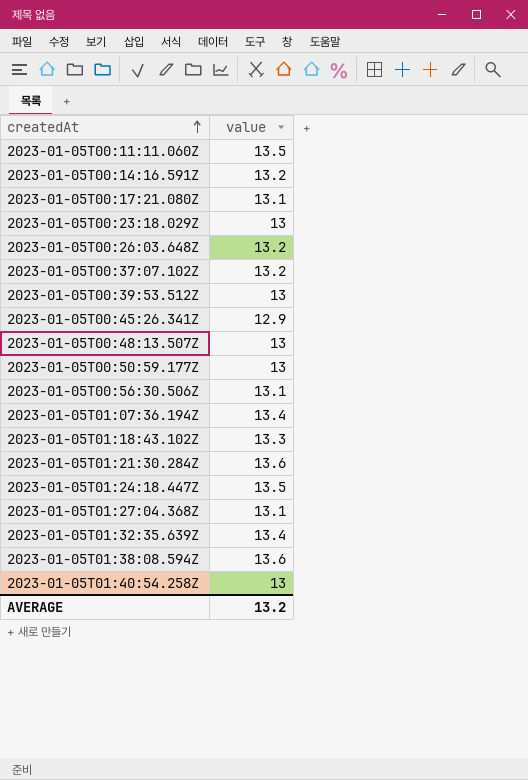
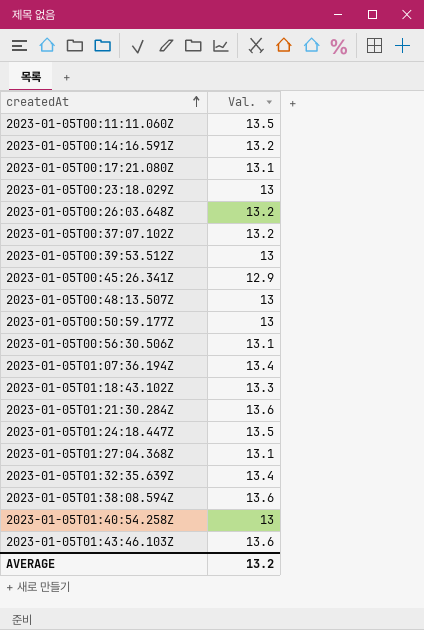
column name: value -> Val.
row 2023-01-05T01:43:46.103Z: none -> 13.6

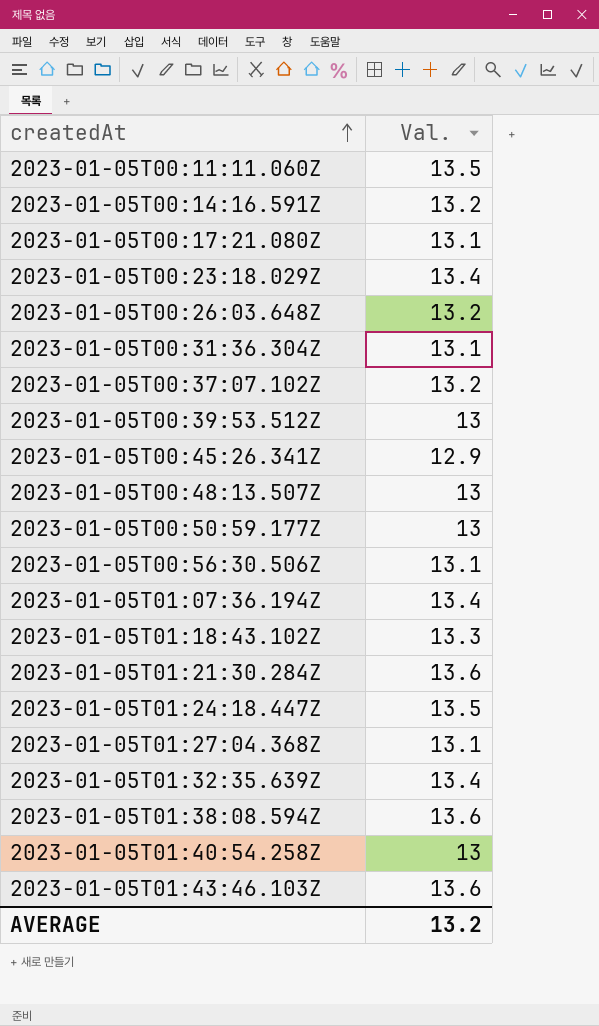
2023-01-05T00:23:18.029Z | Val.: 13 -> 13.4
row 2023-01-05T00:31:36.304Z: none -> 13.1

